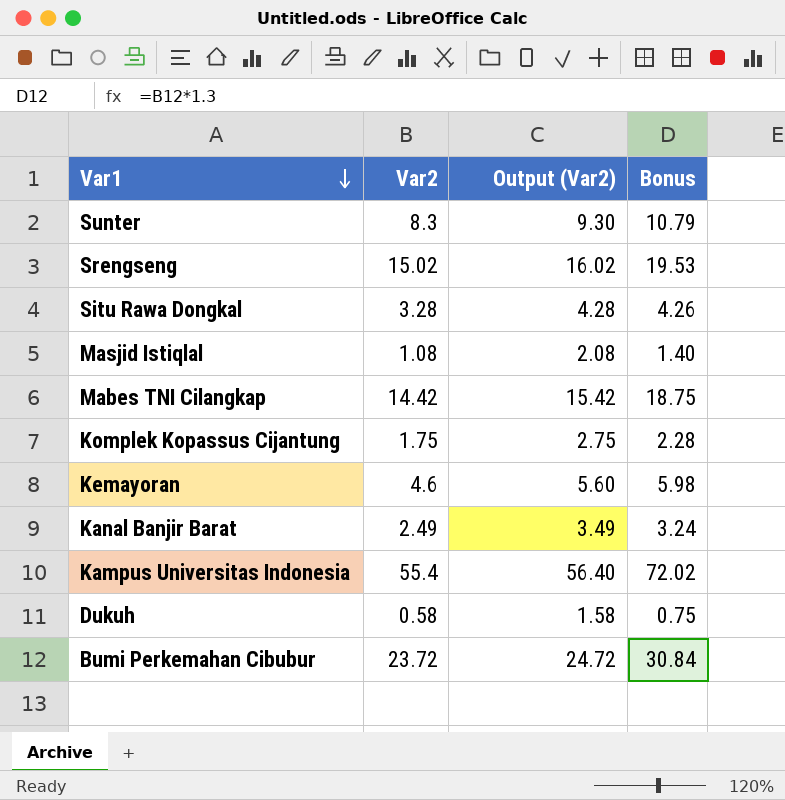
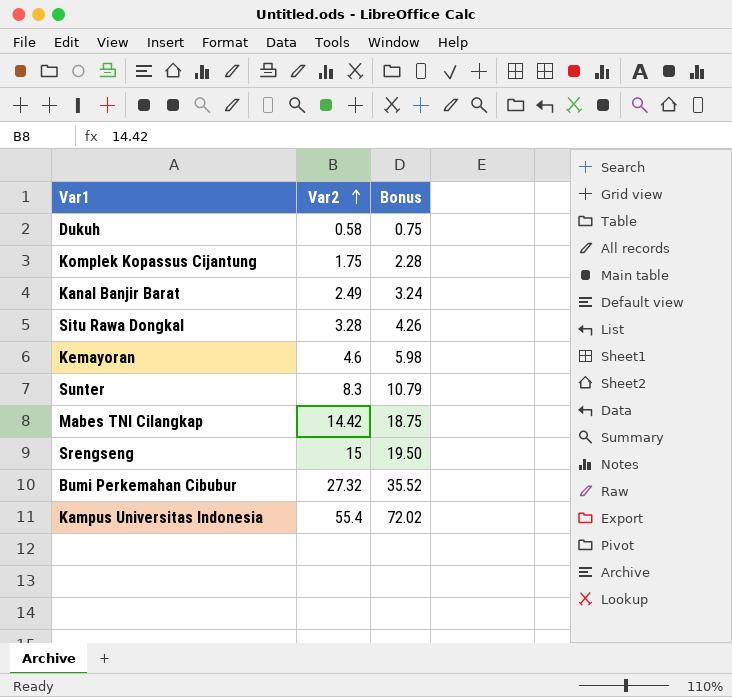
row order: Var1 descending -> Var2 ascending
column Output (Var2) | formula: [Var2] + 1 -> none
row Masjid Istiqlal: 1.08 | 2.08 | 1.40 -> none
Srengseng | Var2: 15.02 -> 15
Srengseng | Bonus: 19.53 -> 19.50
Bumi Perkemahan Cibubur | Var2: 23.72 -> 27.32
Bumi Perkemahan Cibubur | Bonus: 30.84 -> 35.52

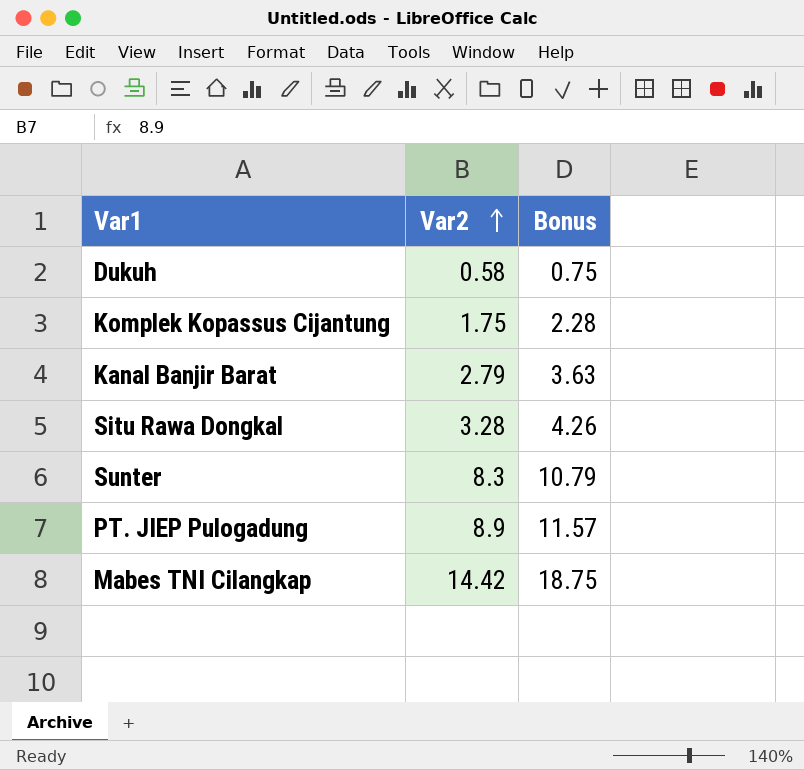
row Kemayoran: 4.6 | 5.98 -> none
row Srengseng: 15 | 19.50 -> none
row Bumi Perkemahan Cibubur: 27.32 | 35.52 -> none
row Kampus Universitas Indonesia: 55.4 | 72.02 -> none
Kanal Banjir Barat | Var2: 2.49 -> 2.79
Kanal Banjir Barat | Bonus: 3.24 -> 3.63
row PT. JIEP Pulogadung: none -> 8.9 | 11.57

